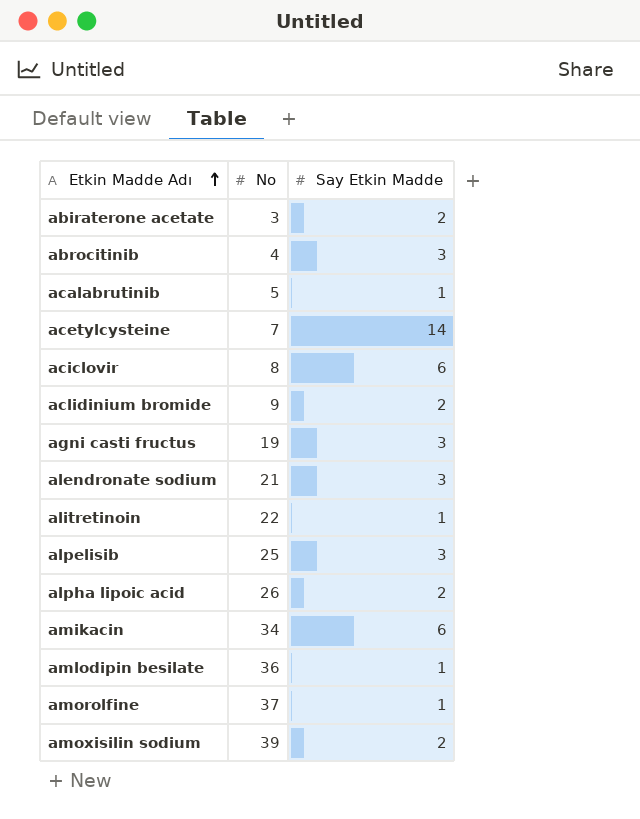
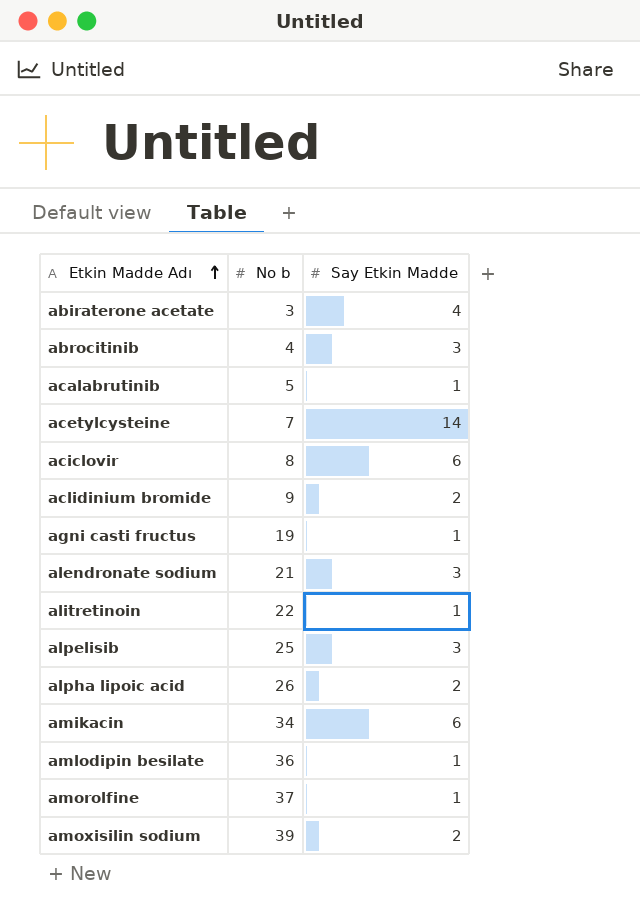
column name: No -> No b
abiraterone acetate | Say Etkin Madde: 2 -> 4
agni casti fructus | Say Etkin Madde: 3 -> 1

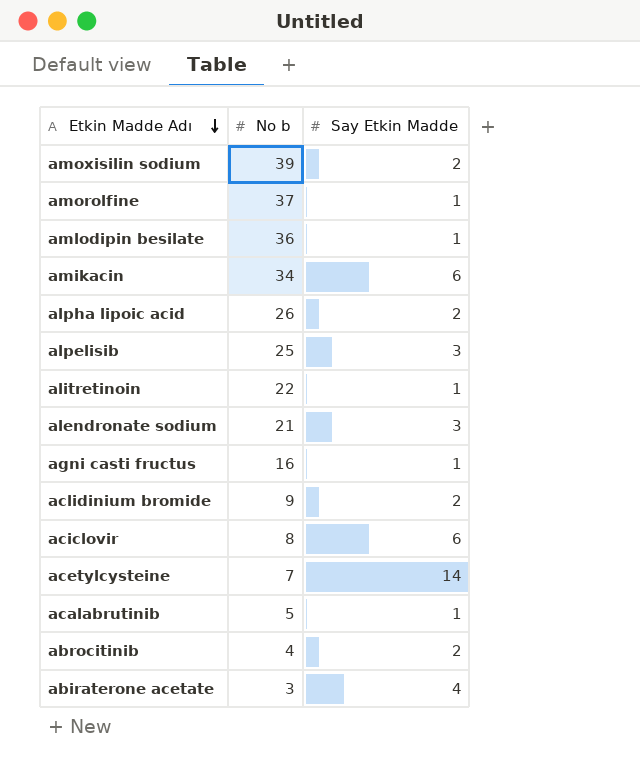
row order: Etkin Madde Adı ascending -> Etkin Madde Adı descending
agni casti fructus | No b: 19 -> 16
abrocitinib | Say Etkin Madde: 3 -> 2

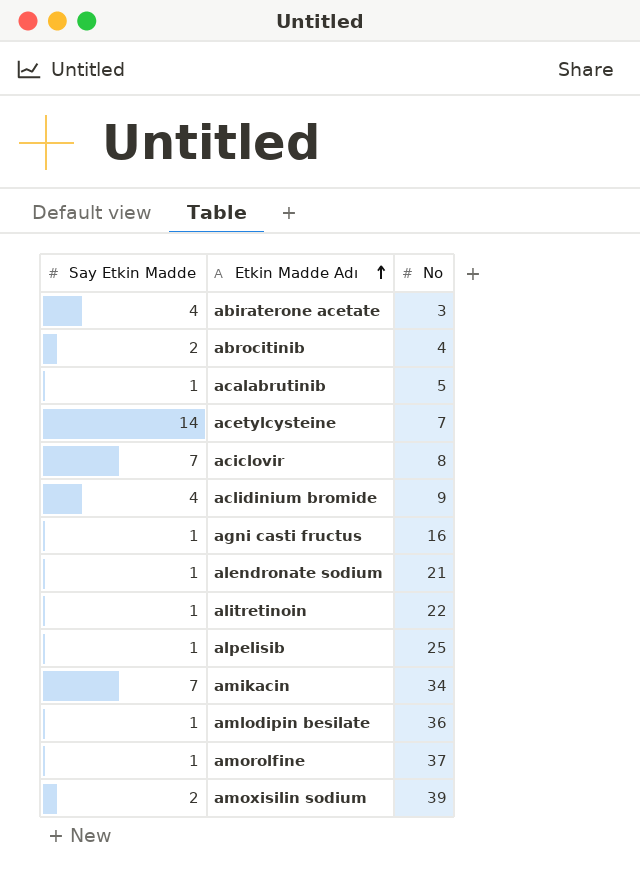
row order: Etkin Madde Adı descending -> Etkin Madde Adı ascending
column Say Etkin Madde | position: 3 -> 1
column name: No b -> No
row alpha lipoic acid: 26 | 2 -> none
aciclovir | Say Etkin Madde: 6 -> 7
aclidinium bromide | Say Etkin Madde: 2 -> 4
alendronate sodium | Say Etkin Madde: 3 -> 1
alpelisib | Say Etkin Madde: 3 -> 1
amikacin | Say Etkin Madde: 6 -> 7

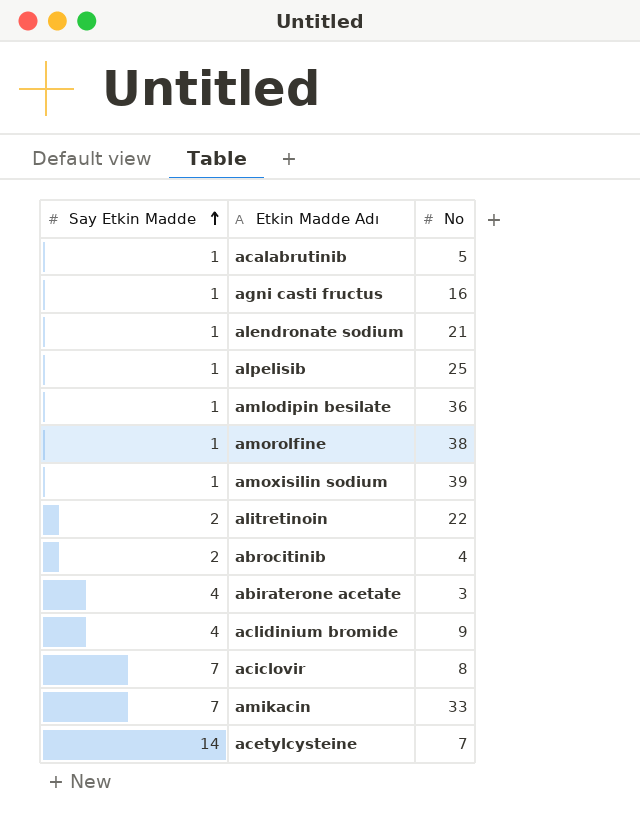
row order: Etkin Madde Adı ascending -> Say Etkin Madde ascending
amorolfine | No: 37 -> 38
amoxisilin sodium | Say Etkin Madde: 2 -> 1
alitretinoin | Say Etkin Madde: 1 -> 2
amikacin | No: 34 -> 33

